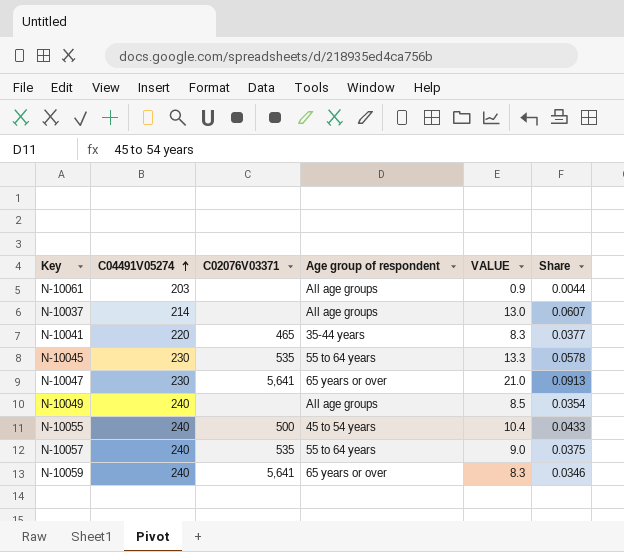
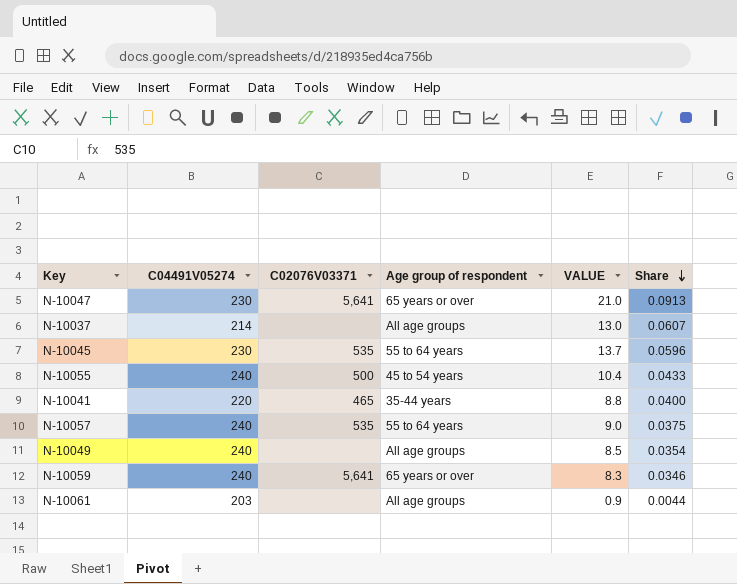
row order: C04491V05274 ascending -> Share descending
N-10045 | VALUE: 13.3 -> 13.7
N-10045 | Share: 0.0578 -> 0.0596
N-10041 | VALUE: 8.3 -> 8.8
N-10041 | Share: 0.0377 -> 0.0400

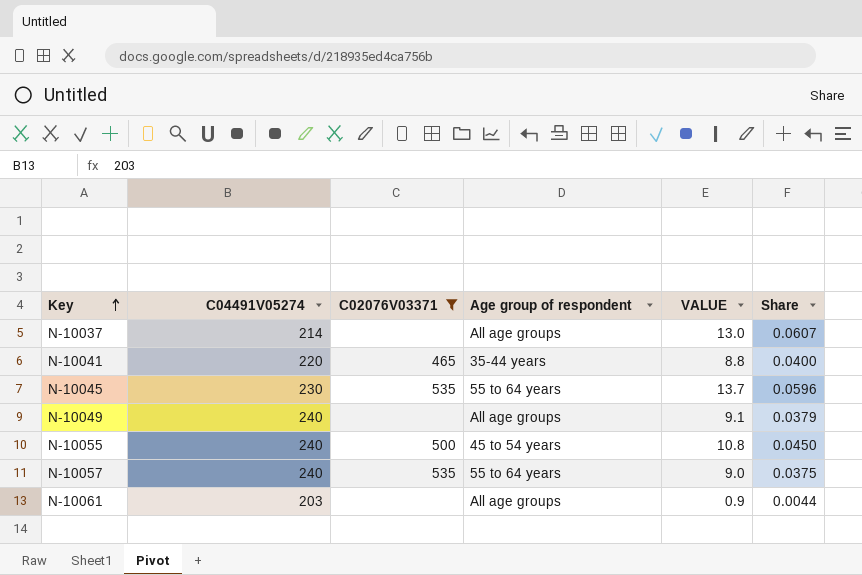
filter: none -> C02076V03371 != 5,641
row order: Share descending -> Key ascending
N-10049 | VALUE: 8.5 -> 9.1
N-10049 | Share: 0.0354 -> 0.0379
N-10055 | VALUE: 10.4 -> 10.8
N-10055 | Share: 0.0433 -> 0.0450

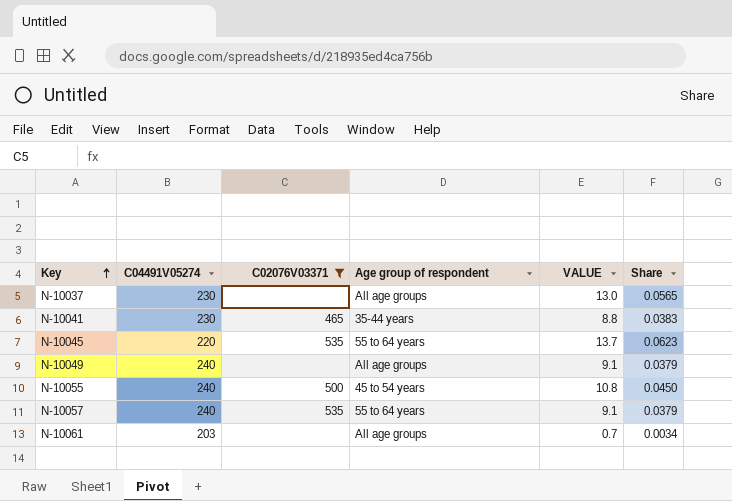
N-10037 | C04491V05274: 214 -> 230
N-10037 | Share: 0.0607 -> 0.0565
N-10041 | C04491V05274: 220 -> 230
N-10041 | Share: 0.0400 -> 0.0383
N-10045 | C04491V05274: 230 -> 220
N-10045 | Share: 0.0596 -> 0.0623
N-10057 | VALUE: 9.0 -> 9.1
N-10057 | Share: 0.0375 -> 0.0379
N-10061 | VALUE: 0.9 -> 0.7
N-10061 | Share: 0.0044 -> 0.0034

